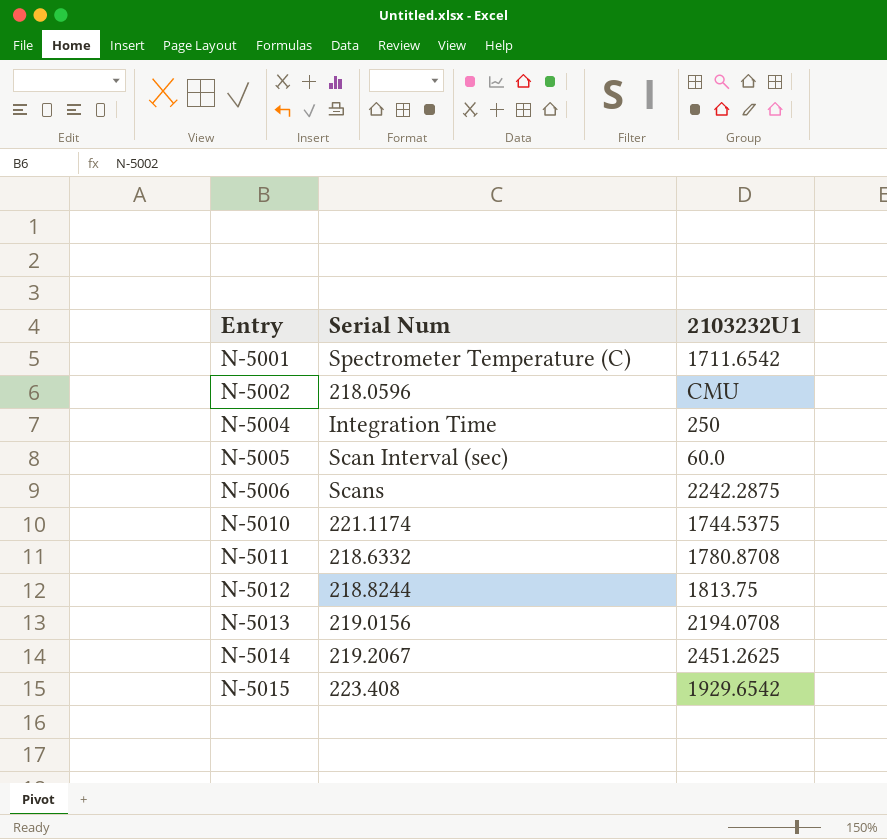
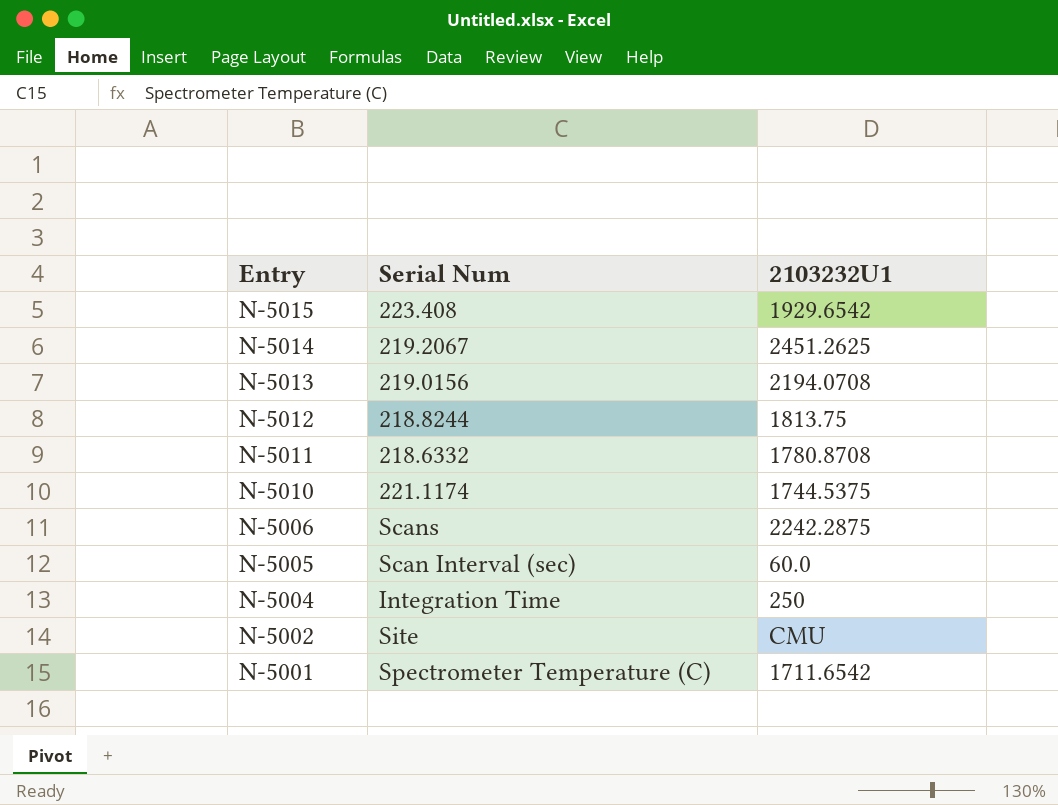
row order: Entry ascending -> Entry descending
N-5002 | Serial Num: 218.0596 -> Site

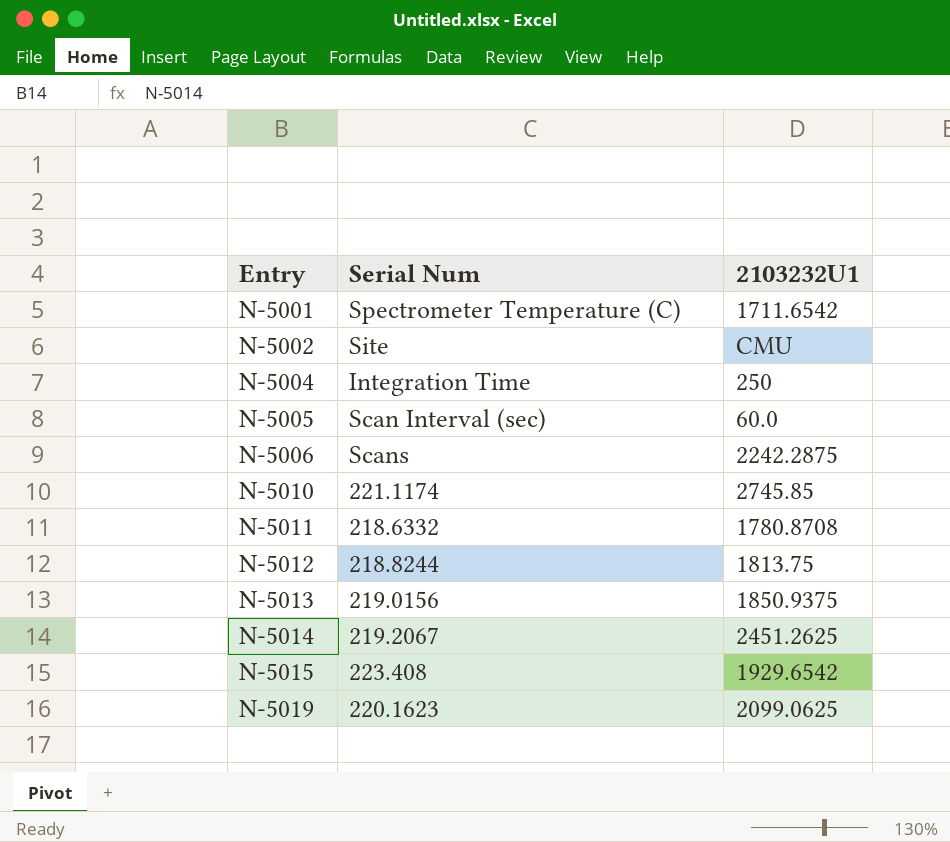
row order: Entry descending -> Entry ascending
N-5010 | 2103232U1: 1744.5375 -> 2745.85
N-5013 | 2103232U1: 2194.0708 -> 1850.9375
row N-5019: none -> 220.1623 | 2099.0625

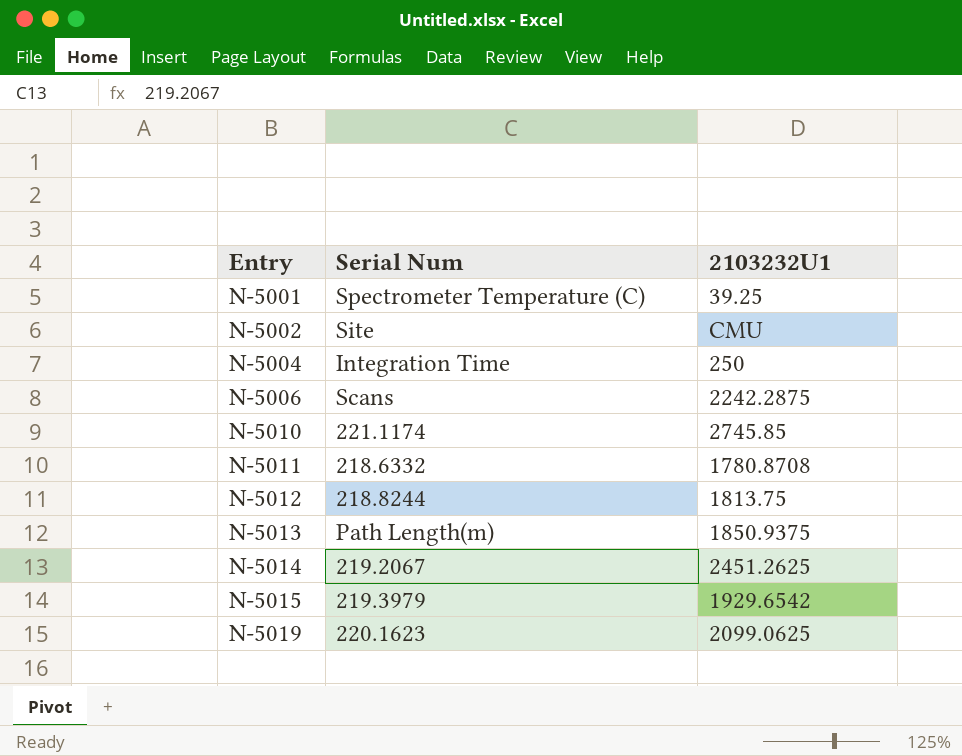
row N-5005: Scan Interval (sec) | 60.0 -> none
N-5001 | 2103232U1: 1711.6542 -> 39.25
N-5013 | Serial Num: 219.0156 -> Path Length(m)
N-5015 | Serial Num: 223.408 -> 219.3979

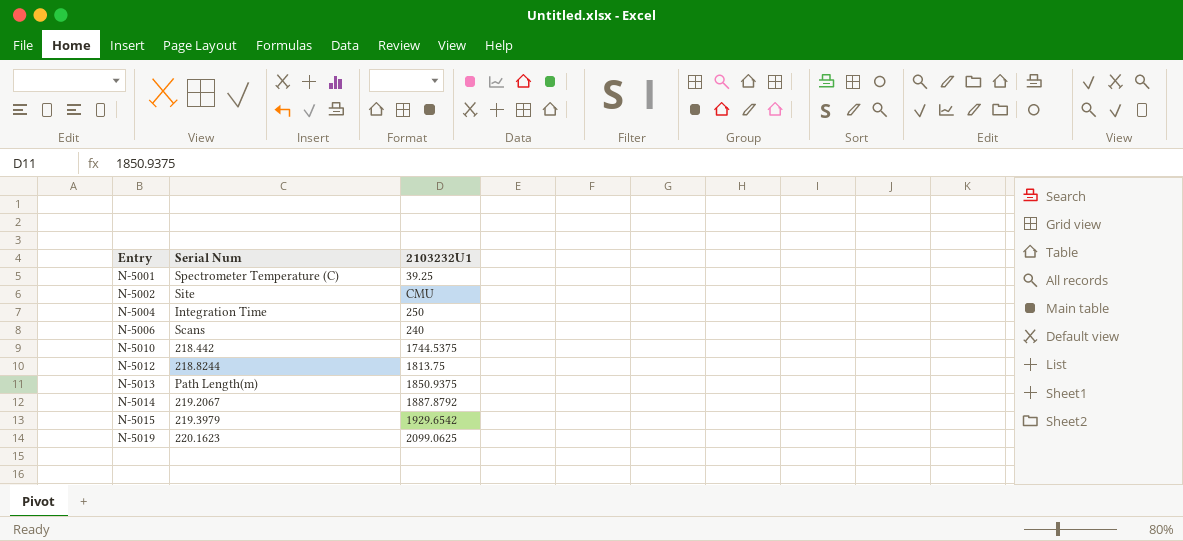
row N-5011: 218.6332 | 1780.8708 -> none
N-5006 | 2103232U1: 2242.2875 -> 240
N-5010 | Serial Num: 221.1174 -> 218.442
N-5010 | 2103232U1: 2745.85 -> 1744.5375
N-5014 | 2103232U1: 2451.2625 -> 1887.8792

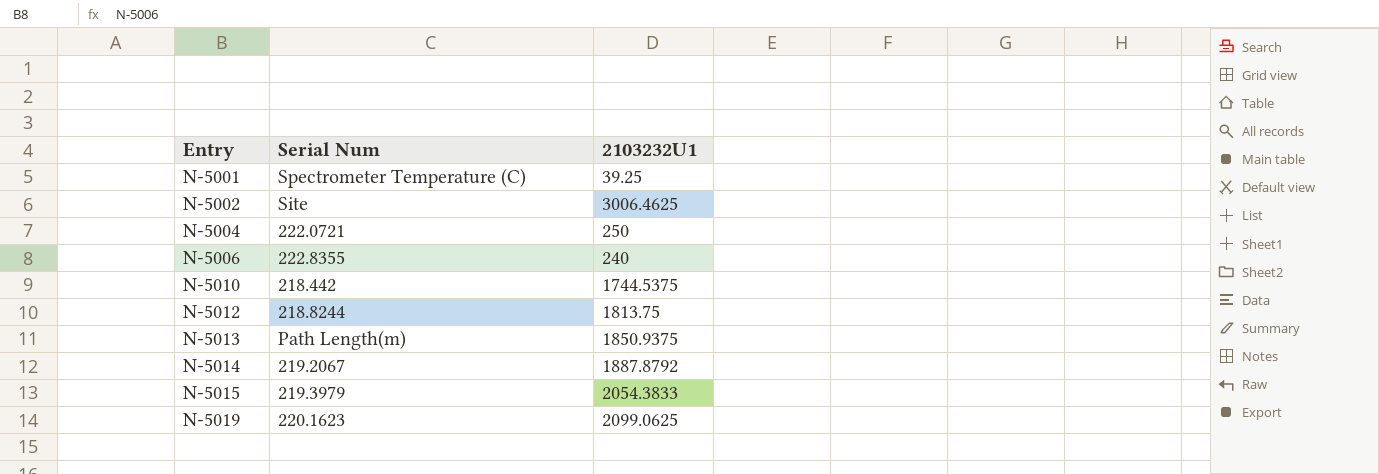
N-5002 | 2103232U1: CMU -> 3006.4625
N-5004 | Serial Num: Integration Time -> 222.0721
N-5006 | Serial Num: Scans -> 222.8355
N-5015 | 2103232U1: 1929.6542 -> 2054.3833

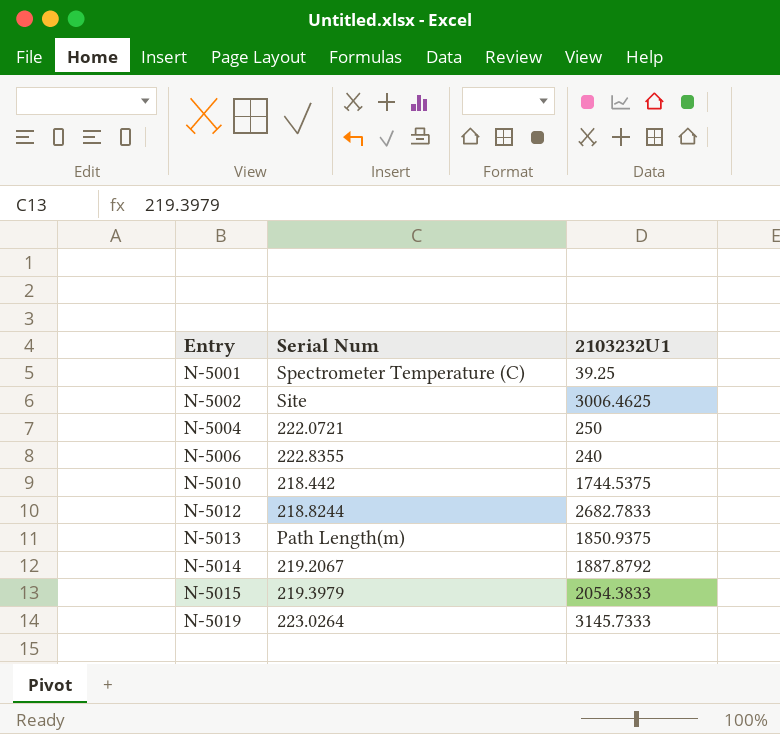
N-5012 | 2103232U1: 1813.75 -> 2682.7833
N-5019 | Serial Num: 220.1623 -> 223.0264
N-5019 | 2103232U1: 2099.0625 -> 3145.7333

